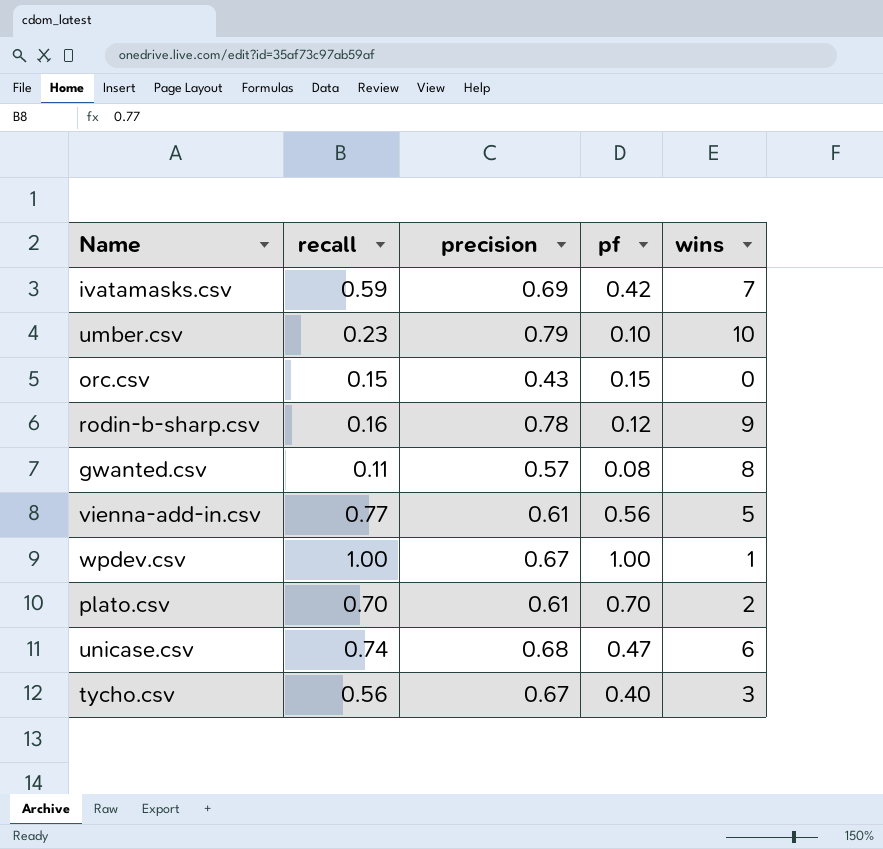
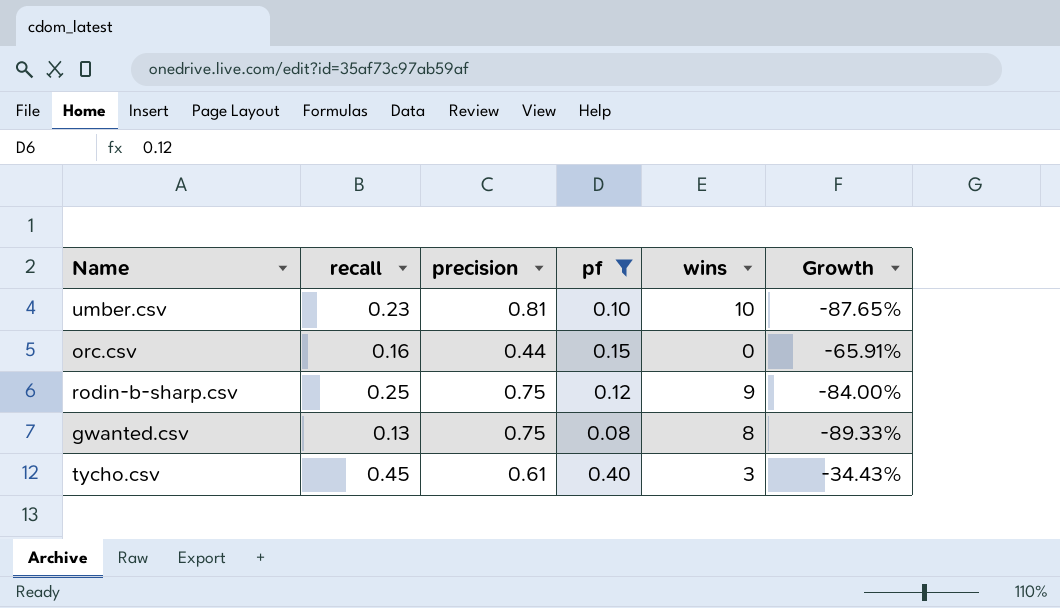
filter: none -> pf <= 0.40
column Growth | formula: none -> ([pf] - [precision]) / [precision]
umber.csv | precision: 0.79 -> 0.81
orc.csv | recall: 0.15 -> 0.16
orc.csv | precision: 0.43 -> 0.44
rodin-b-sharp.csv | recall: 0.16 -> 0.25
rodin-b-sharp.csv | precision: 0.78 -> 0.75
gwanted.csv | recall: 0.11 -> 0.13
gwanted.csv | precision: 0.57 -> 0.75
tycho.csv | recall: 0.56 -> 0.45
tycho.csv | precision: 0.67 -> 0.61

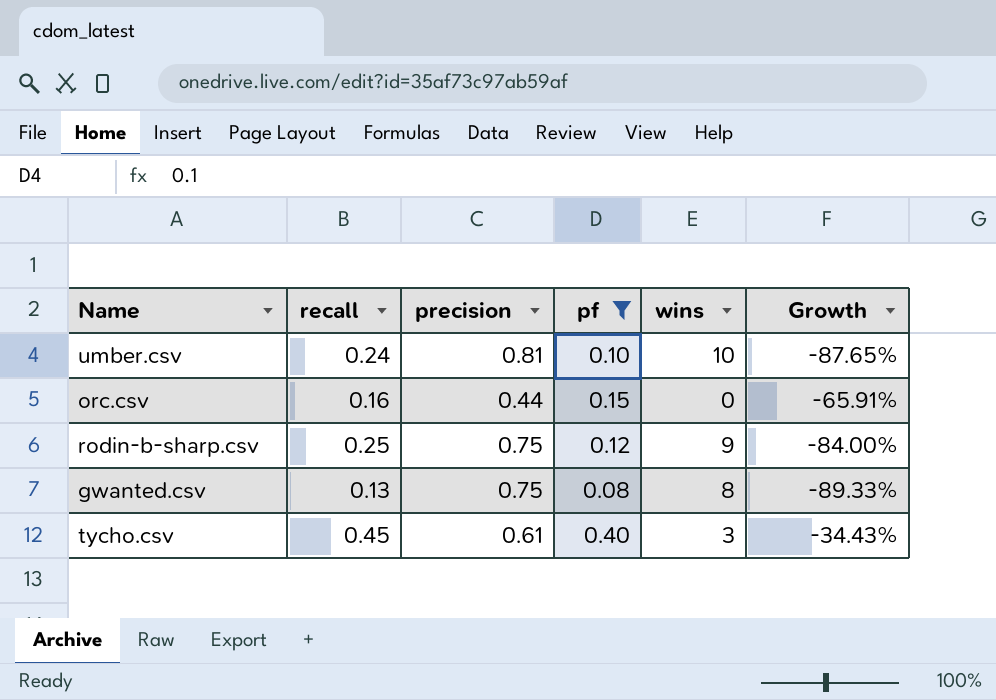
umber.csv | recall: 0.23 -> 0.24

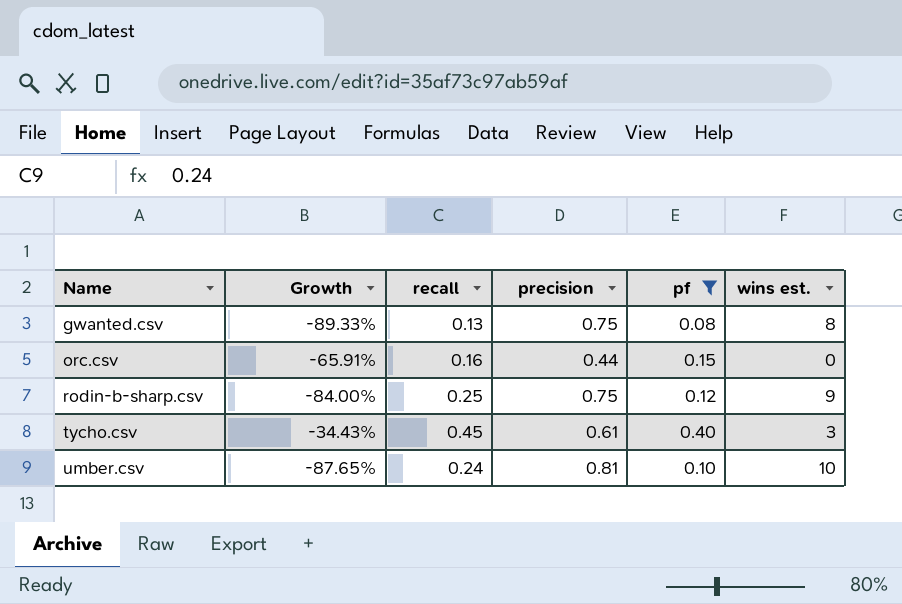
row order: none -> Name ascending
column Growth | position: 6 -> 2
column name: wins -> wins est.

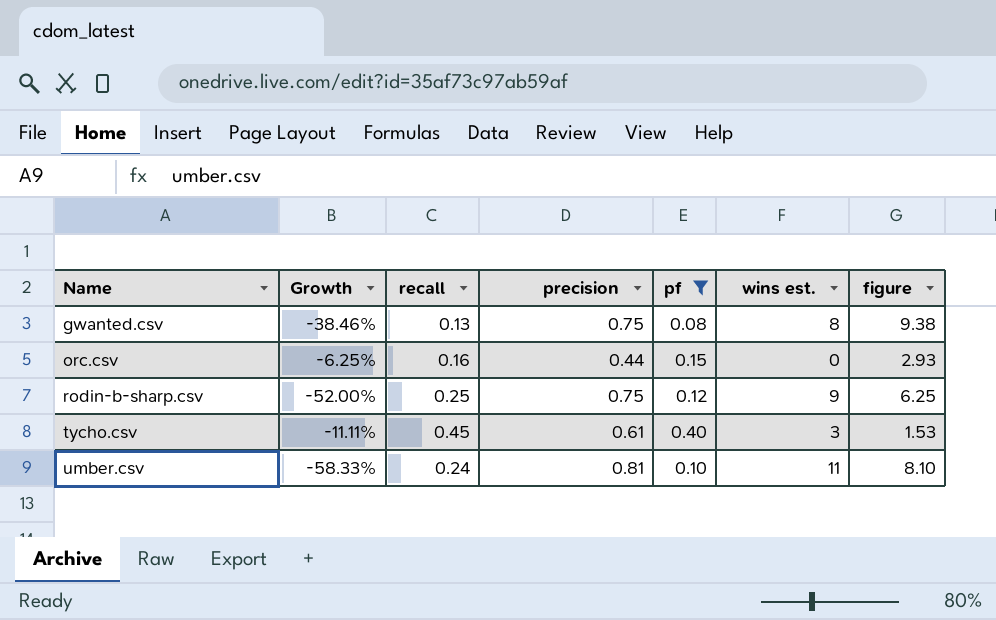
column Growth | formula: ([pf] - [precision]) / [precision] -> ([pf] - [recall]) / [recall]
column figure | formula: none -> [precision] / [pf]
umber.csv | wins est.: 10 -> 11

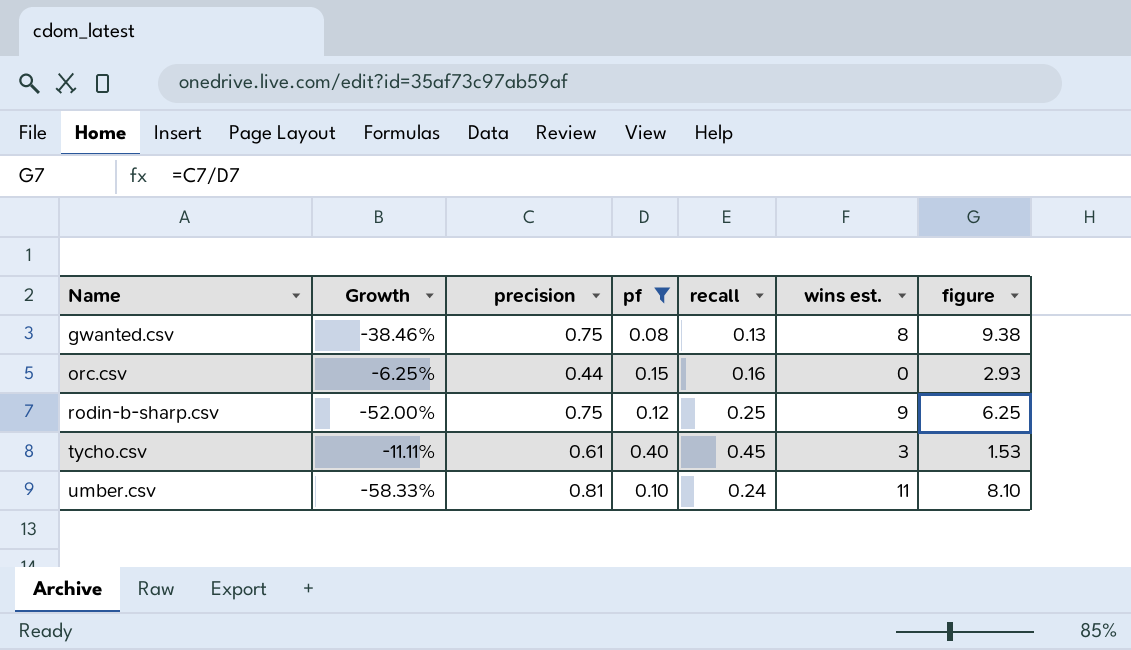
column recall | position: 3 -> 5

